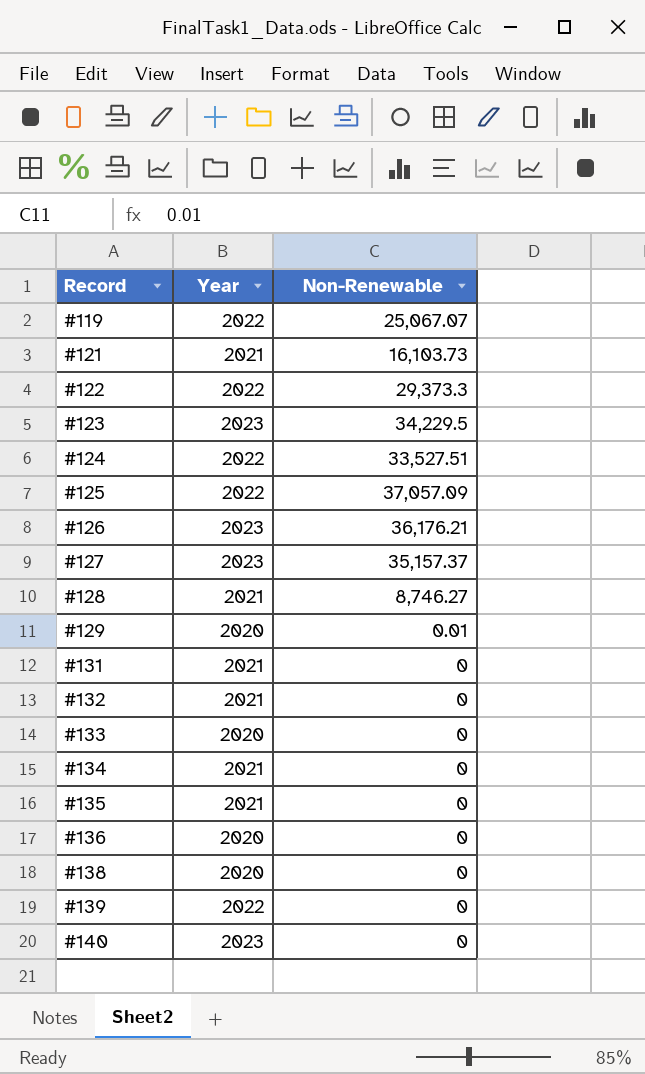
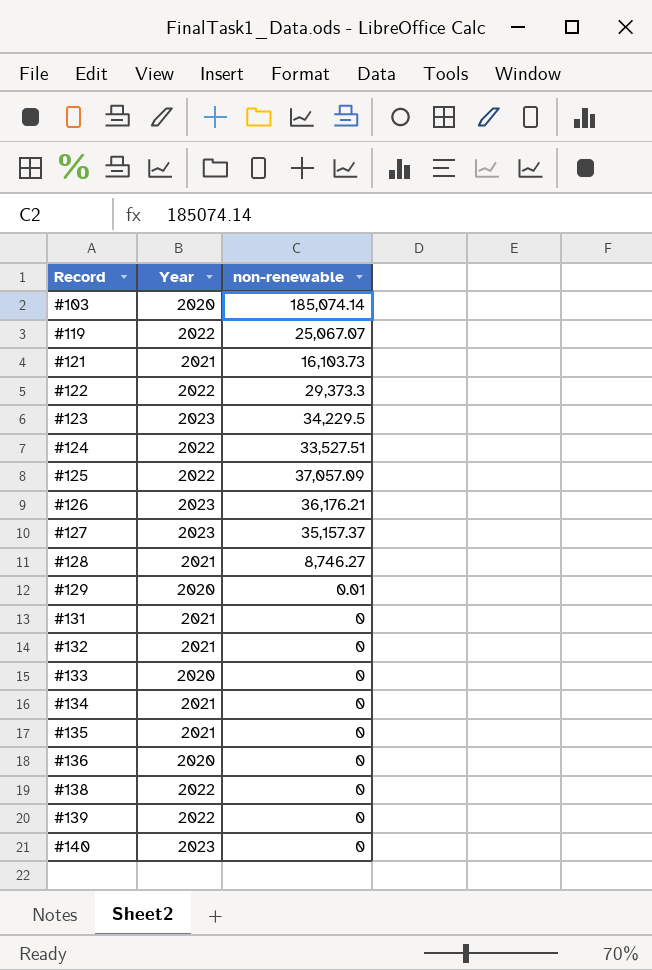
column name: Non-Renewable -> non-renewable
row #103: none -> 2020 | 185,074.14
#138 | Year: 2020 -> 2022

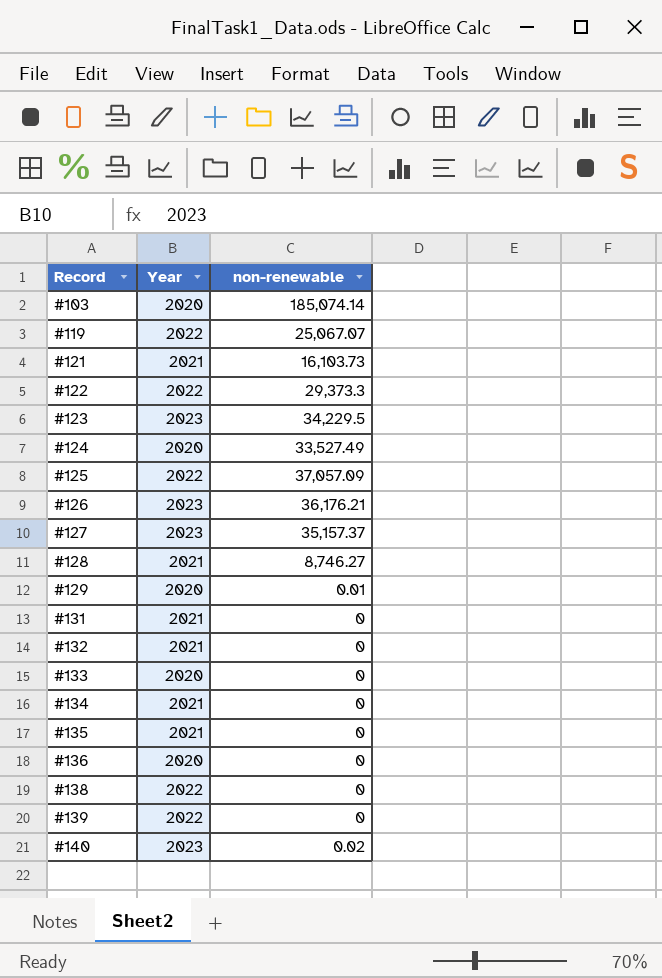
#124 | Year: 2022 -> 2020
#124 | non-renewable: 33,527.51 -> 33,527.49
#140 | non-renewable: 0 -> 0.02

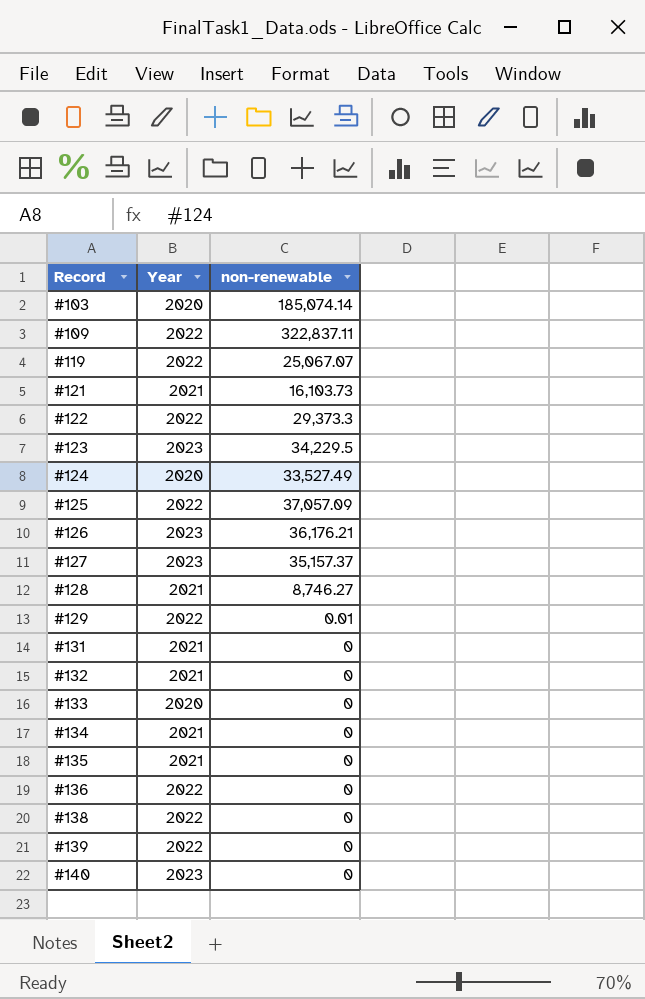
row #109: none -> 2022 | 322,837.11
#129 | Year: 2020 -> 2022
#136 | Year: 2020 -> 2022
#140 | non-renewable: 0.02 -> 0

